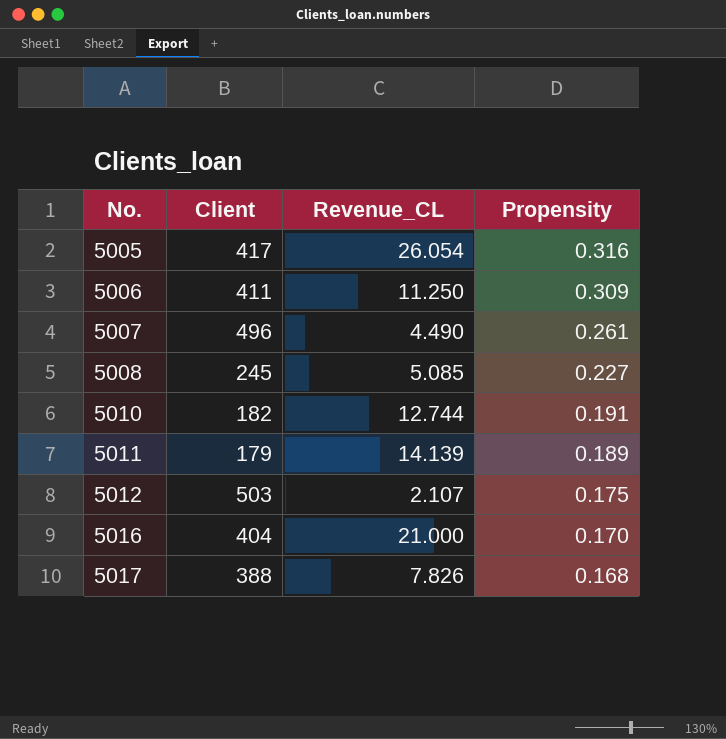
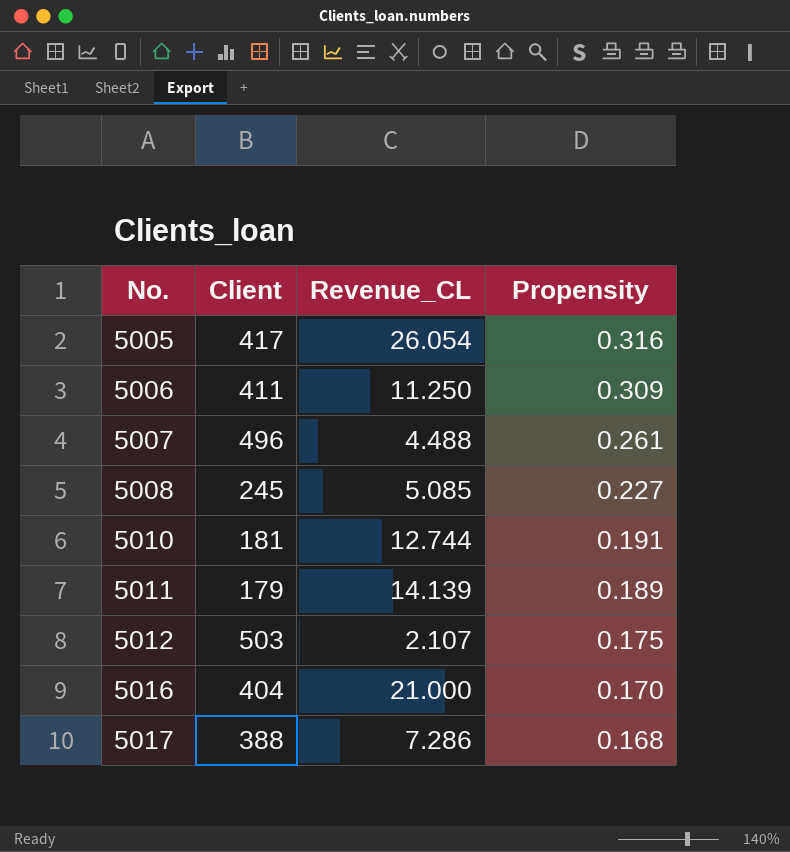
5007 | Revenue_CL: 4.490 -> 4.488
5010 | Client: 182 -> 181
5017 | Revenue_CL: 7.826 -> 7.286

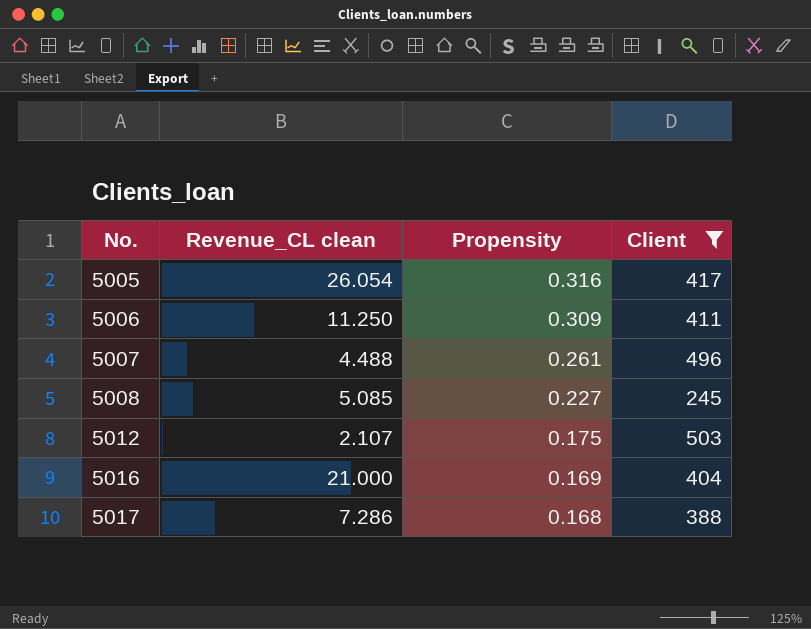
filter: none -> Client >= 245
column name: Revenue_CL -> Revenue_CL clean
column Client | position: 2 -> 4
5016 | Propensity: 0.170 -> 0.169

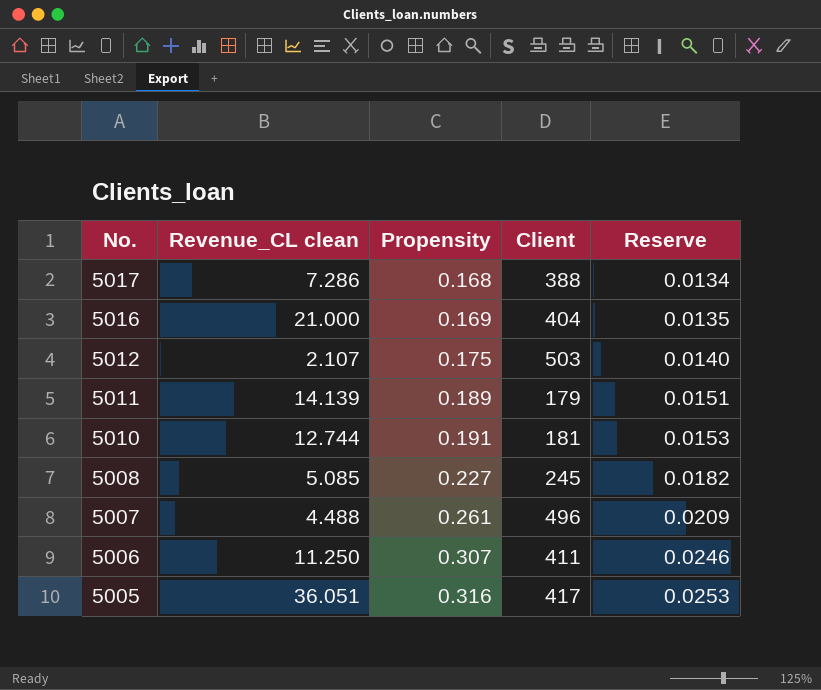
filter: Client >= 245 -> none
row order: No. ascending -> No. descending
column Reserve | formula: none -> [Propensity] * 0.08
5006 | Propensity: 0.309 -> 0.307
5005 | Revenue_CL clean: 26.054 -> 36.051

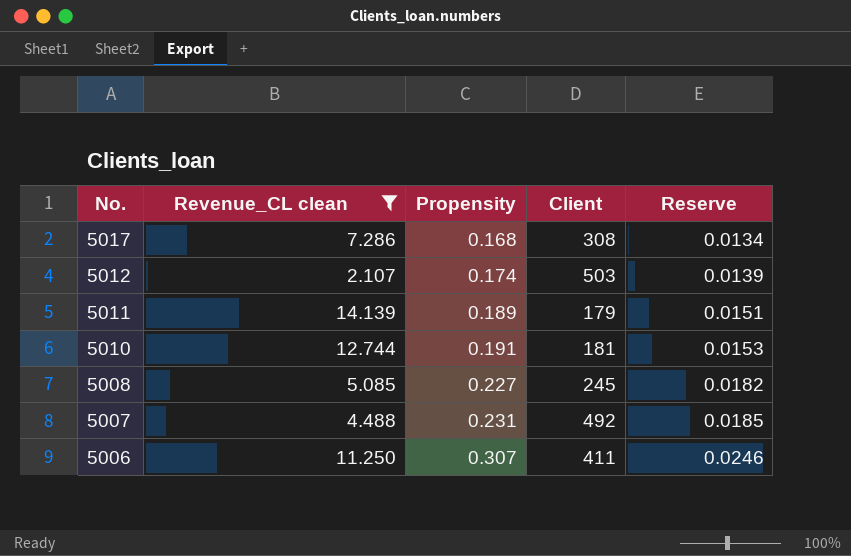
filter: none -> Revenue_CL clean <= 14.139
5017 | Client: 388 -> 308
5012 | Propensity: 0.175 -> 0.174
5012 | Reserve: 0.0140 -> 0.0139
5007 | Propensity: 0.261 -> 0.231
5007 | Client: 496 -> 492
5007 | Reserve: 0.0209 -> 0.0185

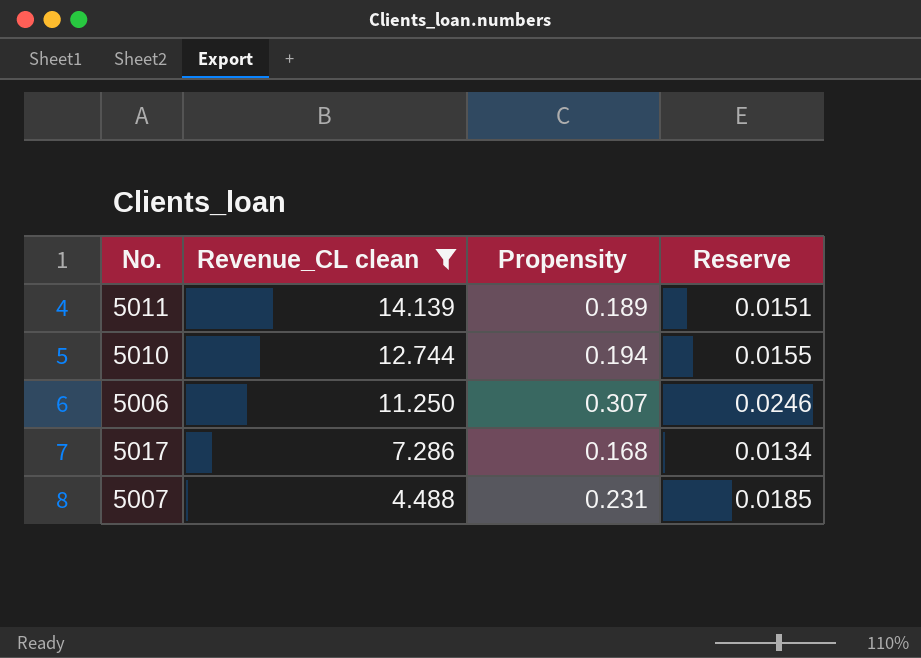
row order: No. descending -> Revenue_CL clean descending
column Client | position: 4 -> none
row 5012: 2.107 | 0.174 | 503 | 0.0139 -> none
row 5008: 5.085 | 0.227 | 245 | 0.0182 -> none
5010 | Propensity: 0.191 -> 0.194
5010 | Reserve: 0.0153 -> 0.0155

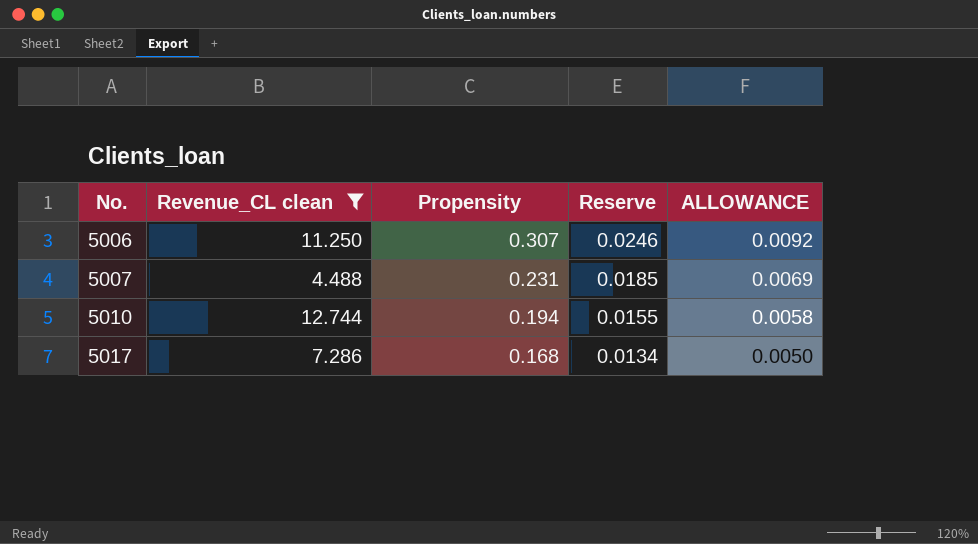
row order: Revenue_CL clean descending -> No. ascending
column ALLOWANCE | formula: none -> [Propensity] * 0.03
row 5011: 14.139 | 0.189 | 0.0151 -> none

